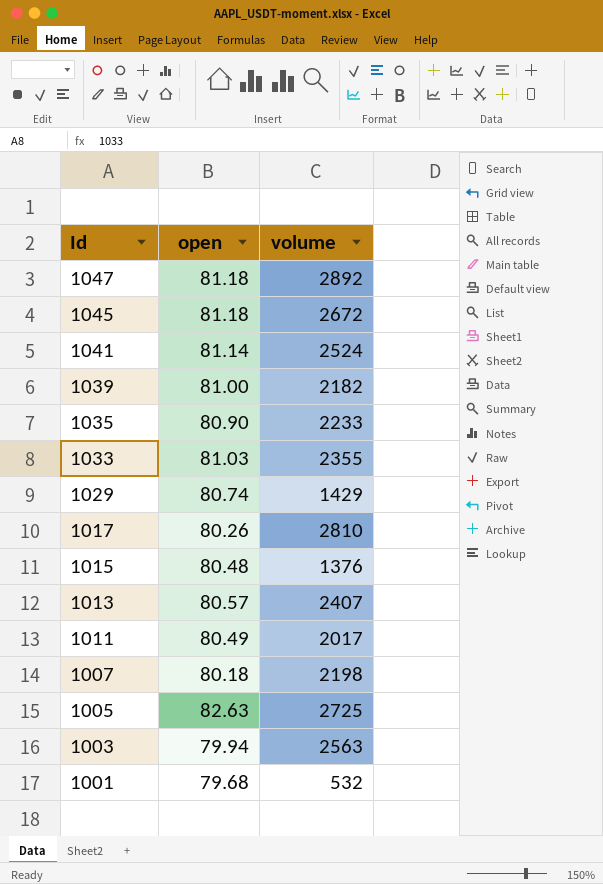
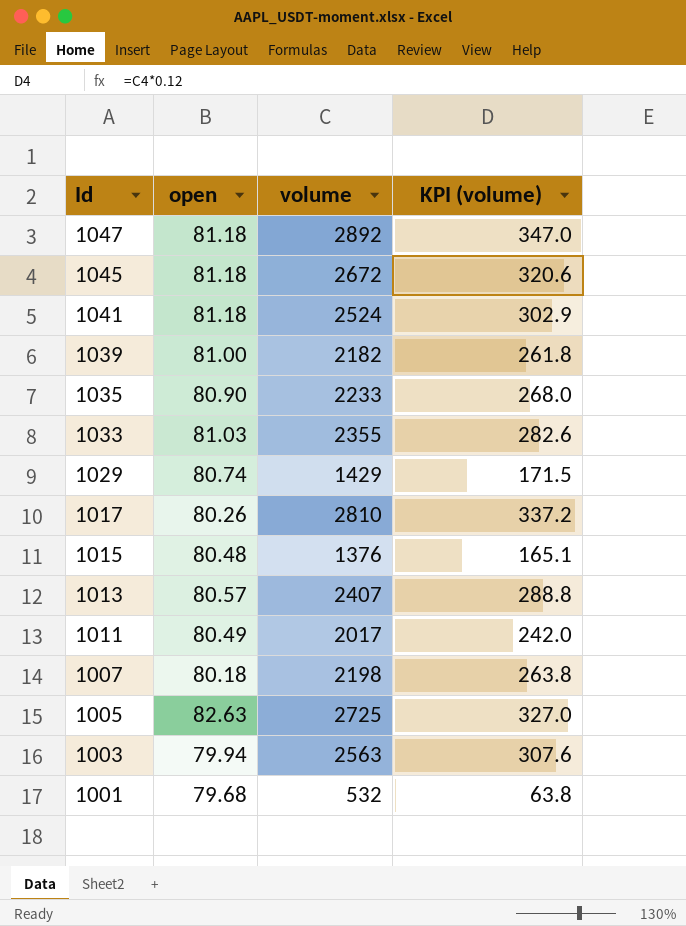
column KPI (volume) | formula: none -> [volume] * 0.12
1041 | open: 81.14 -> 81.18

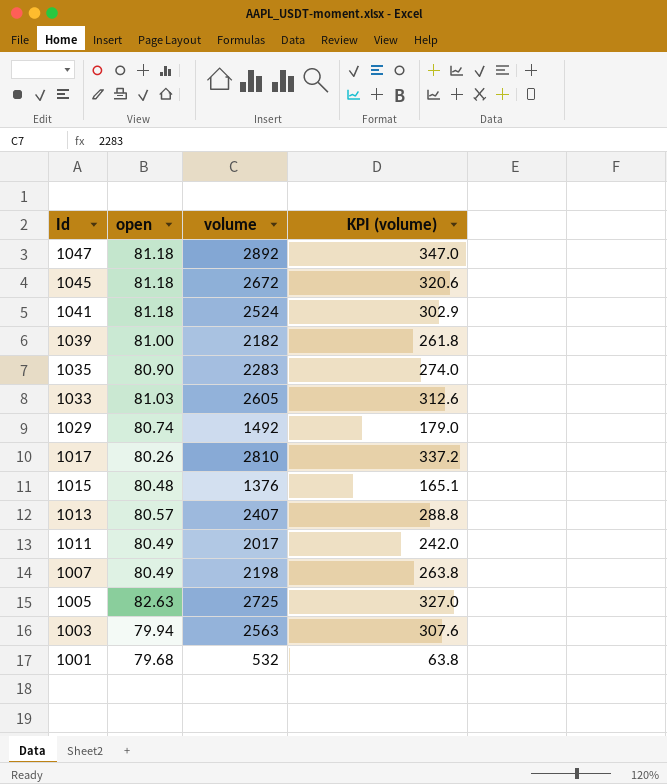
1035 | volume: 2233 -> 2283
1035 | KPI (volume): 268.0 -> 274.0
1033 | volume: 2355 -> 2605
1033 | KPI (volume): 282.6 -> 312.6
1029 | volume: 1429 -> 1492
1029 | KPI (volume): 171.5 -> 179.0
1007 | open: 80.18 -> 80.49

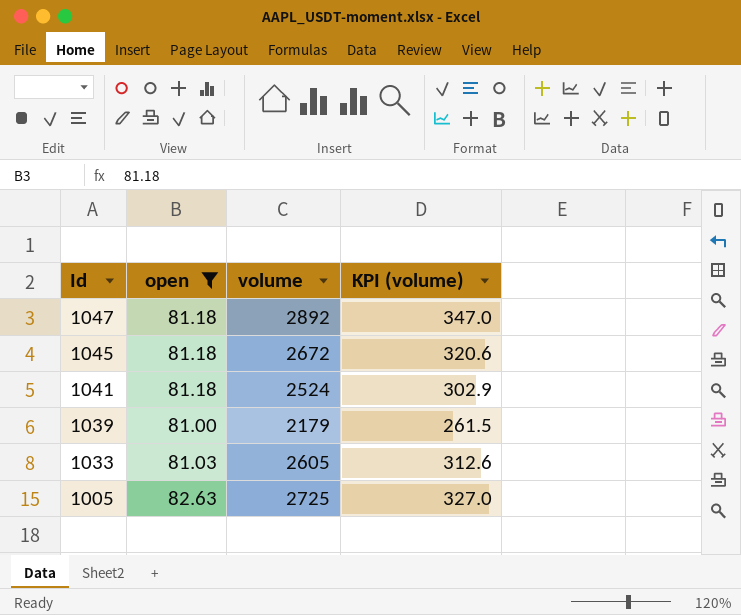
filter: none -> open >= 81.00
1039 | volume: 2182 -> 2179
1039 | KPI (volume): 261.8 -> 261.5

